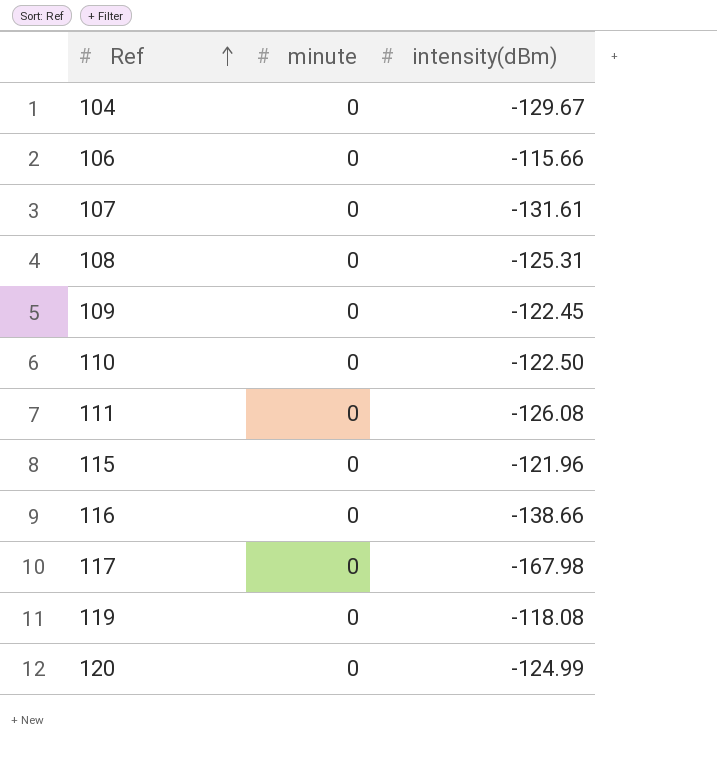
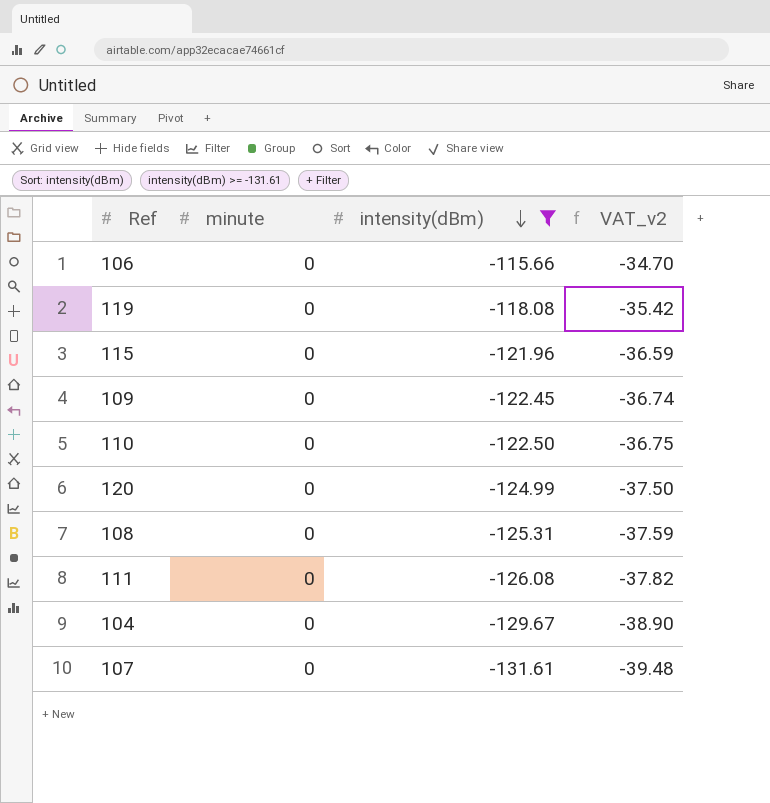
filter: none -> intensity(dBm) >= -131.61
row order: Ref ascending -> intensity(dBm) descending
column VAT_v2 | formula: none -> [intensity(dBm)] * 0.3

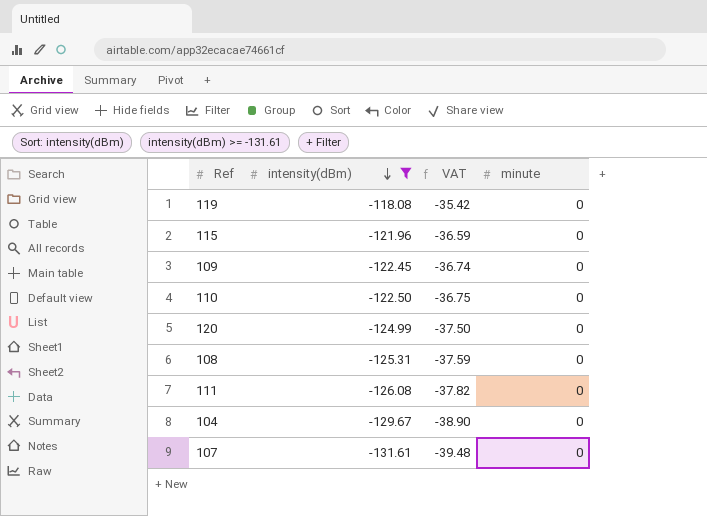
column name: VAT_v2 -> VAT
column minute | position: 2 -> 4
row 106: 0 | -115.66 | -34.70 -> none

